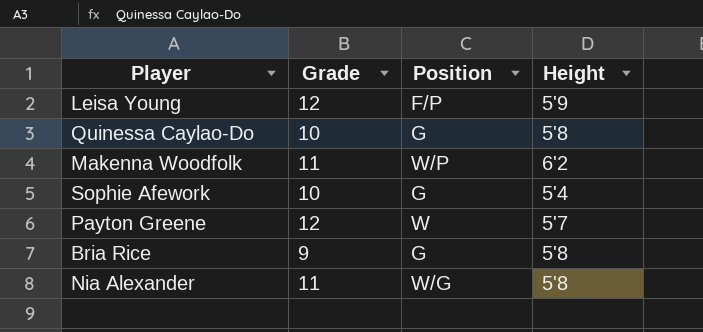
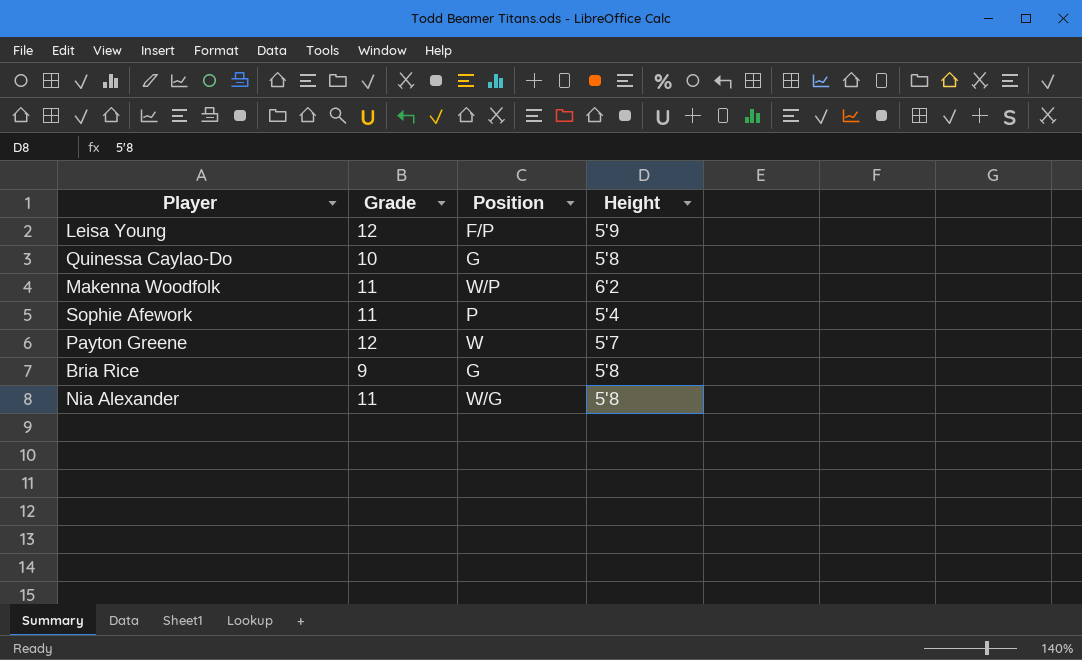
Sophie Afework | Grade: 10 -> 11
Sophie Afework | Position: G -> P

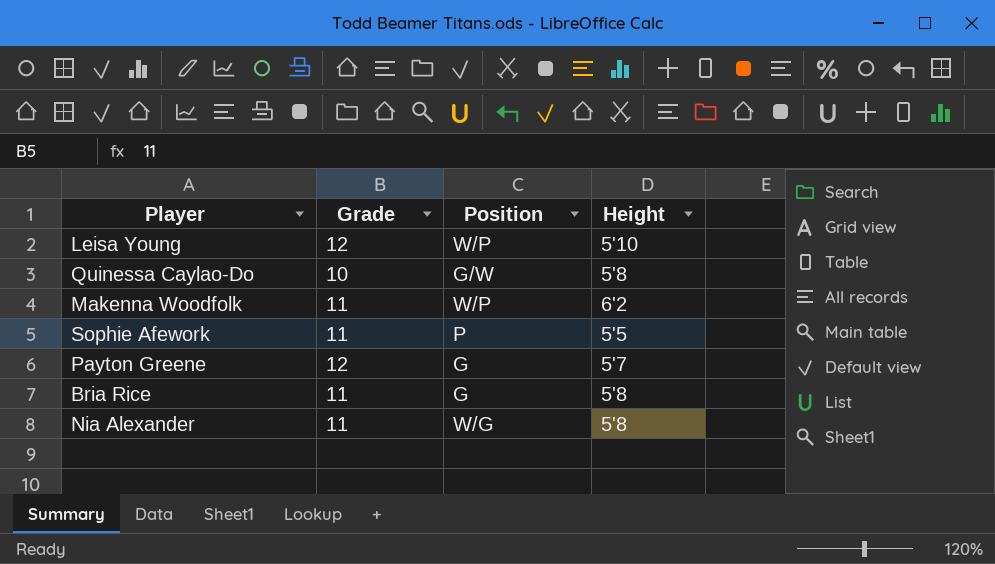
Leisa Young | Position: F/P -> W/P
Leisa Young | Height: 5'9 -> 5'10
Quinessa Caylao-Do | Position: G -> G/W
Sophie Afework | Height: 5'4 -> 5'5
Payton Greene | Position: W -> G
Bria Rice | Grade: 9 -> 11

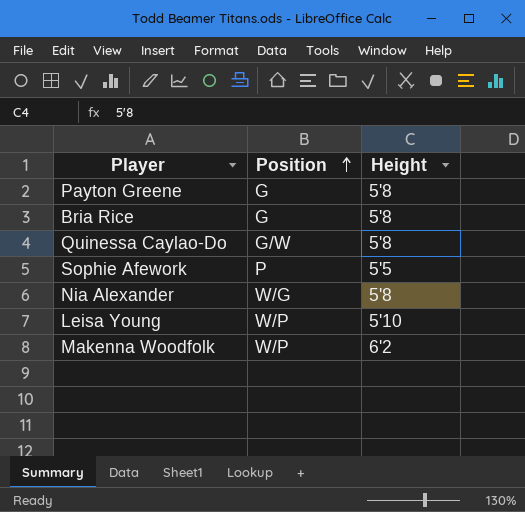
row order: none -> Position ascending
column Grade | position: 2 -> none
Payton Greene | Height: 5'7 -> 5'8

